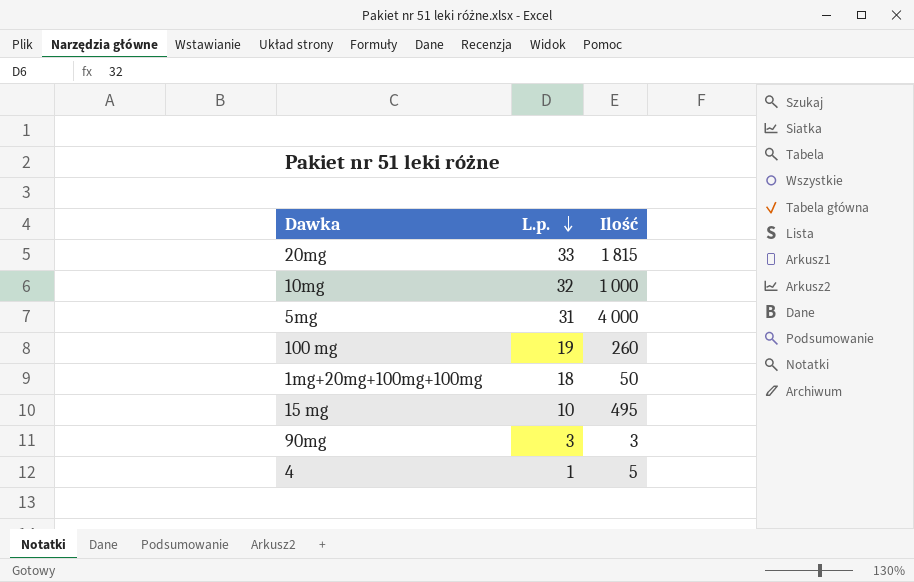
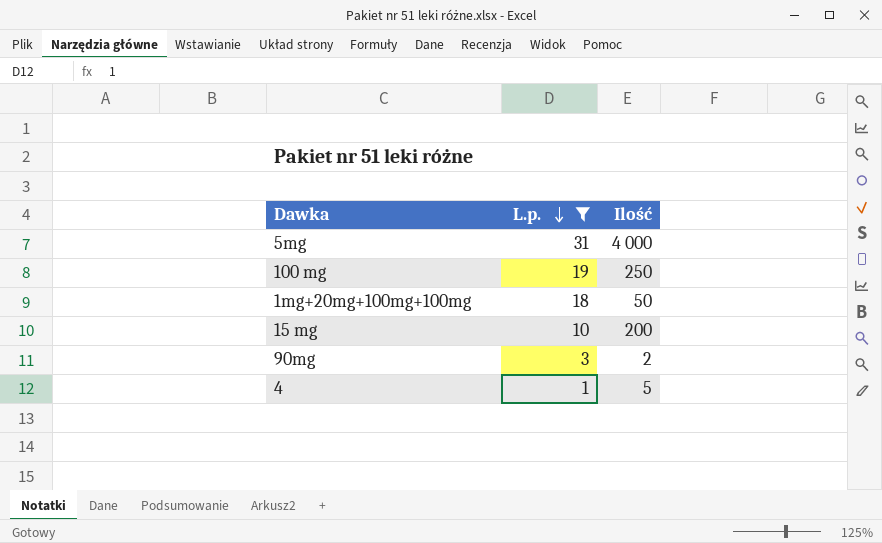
filter: none -> L.p. <= 31
100 mg | Ilość: 260 -> 250
15 mg | Ilość: 495 -> 200
90mg | Ilość: 3 -> 2

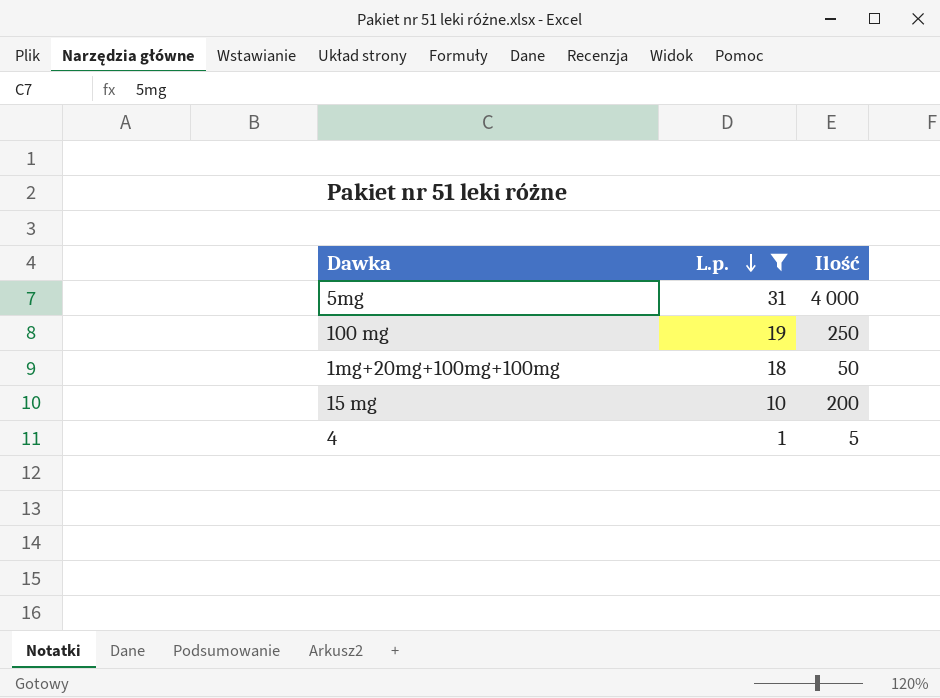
row 90mg: 3 | 2 -> none

